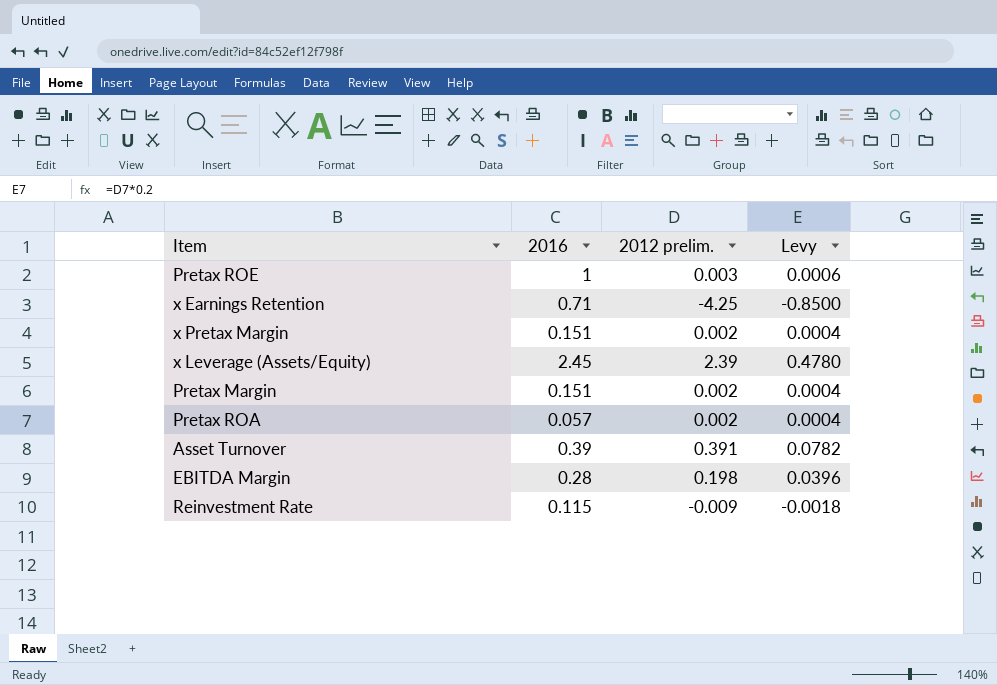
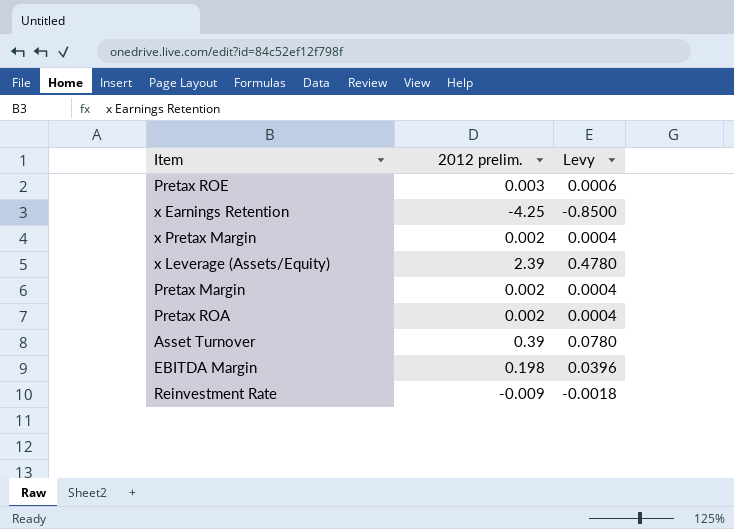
column 2016 | position: 2 -> none
Asset Turnover | 2012 prelim.: 0.391 -> 0.39
Asset Turnover | Levy: 0.0782 -> 0.0780

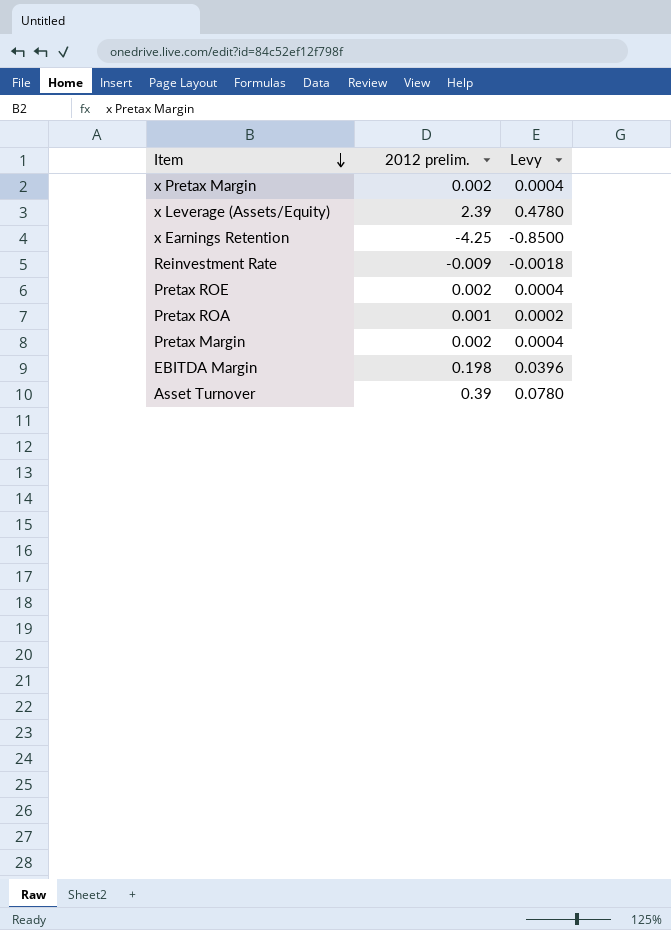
row order: none -> Item descending
Pretax ROE | 2012 prelim.: 0.003 -> 0.002
Pretax ROE | Levy: 0.0006 -> 0.0004
Pretax ROA | 2012 prelim.: 0.002 -> 0.001
Pretax ROA | Levy: 0.0004 -> 0.0002

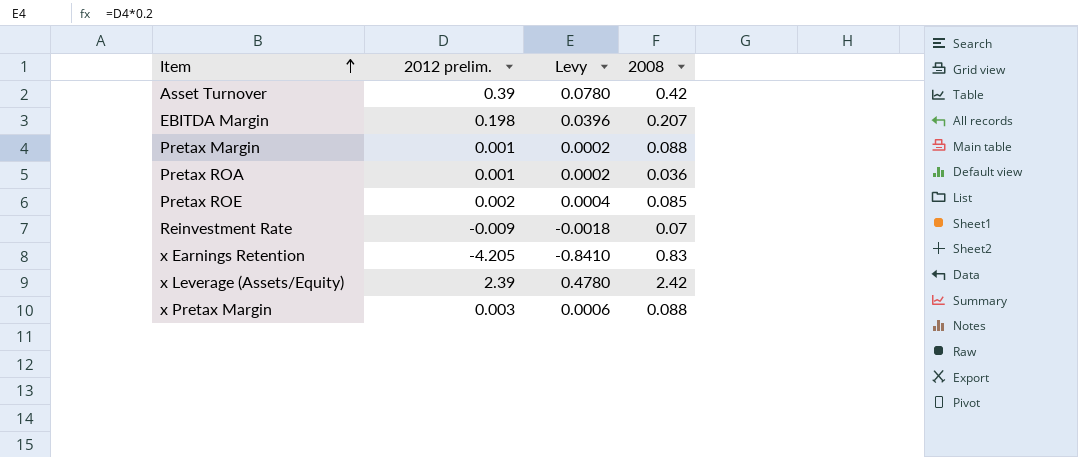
row order: Item descending -> Item ascending
column 2008 | position: none -> 4
Pretax Margin | 2012 prelim.: 0.002 -> 0.001
Pretax Margin | Levy: 0.0004 -> 0.0002
x Earnings Retention | 2012 prelim.: -4.25 -> -4.205
x Earnings Retention | Levy: -0.8500 -> -0.8410
x Pretax Margin | 2012 prelim.: 0.002 -> 0.003
x Pretax Margin | Levy: 0.0004 -> 0.0006

